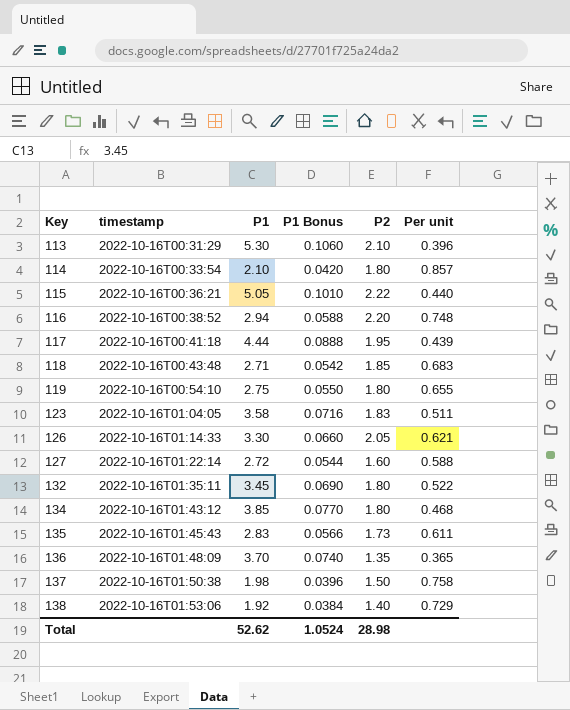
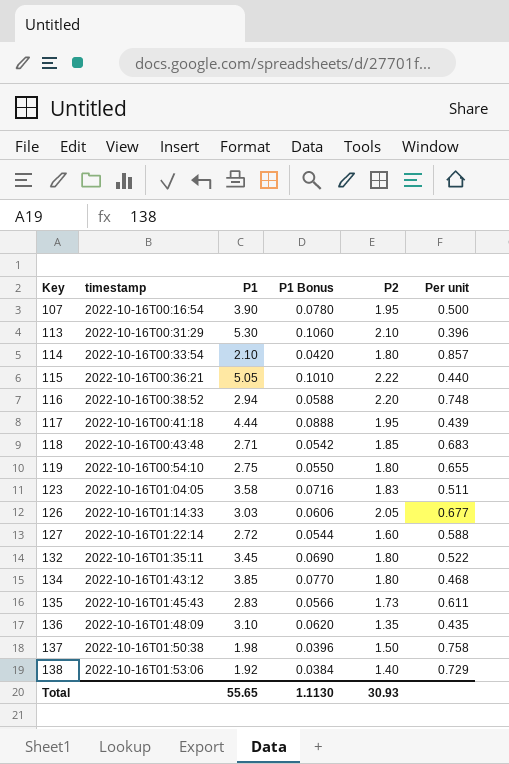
row 107: none -> 2022-10-16T00:16:54 | 3.90 | 0.0780 | 1.95 | 0.500
126 | P1: 3.30 -> 3.03
126 | P1 Bonus: 0.0660 -> 0.0606
126 | Per unit: 0.621 -> 0.677
136 | P1: 3.70 -> 3.10
136 | P1 Bonus: 0.0740 -> 0.0620
136 | Per unit: 0.365 -> 0.435
Total | P1: 52.62 -> 55.65
Total | P1 Bonus: 1.0524 -> 1.1130
Total | P2: 28.98 -> 30.93

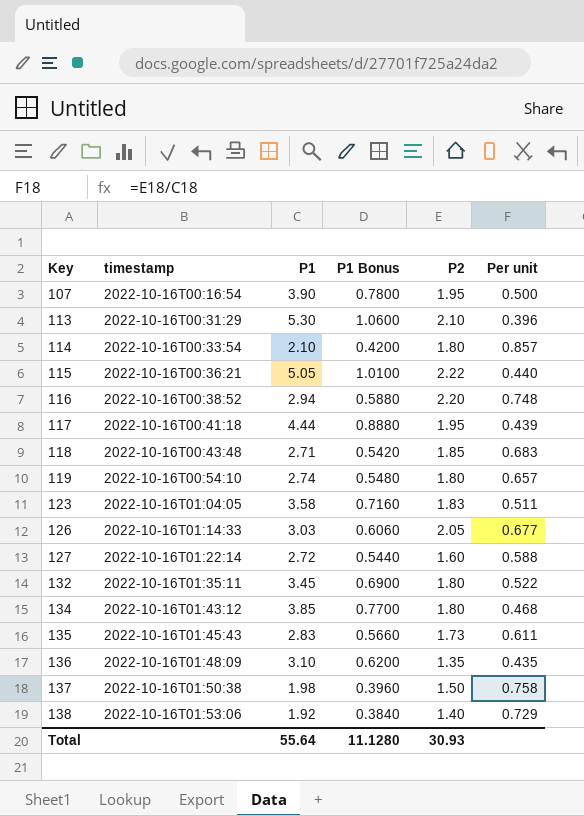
column P1 Bonus | formula: [P1] * 0.02 -> [P1] * 0.2
119 | P1: 2.75 -> 2.74
119 | Per unit: 0.655 -> 0.657
Total | P1: 55.65 -> 55.64
Total | P1 Bonus: 1.1130 -> 11.1280

